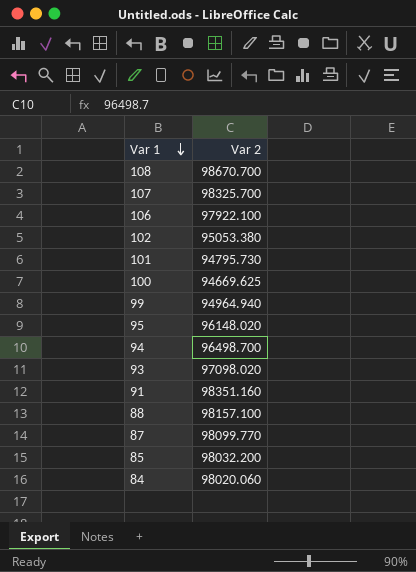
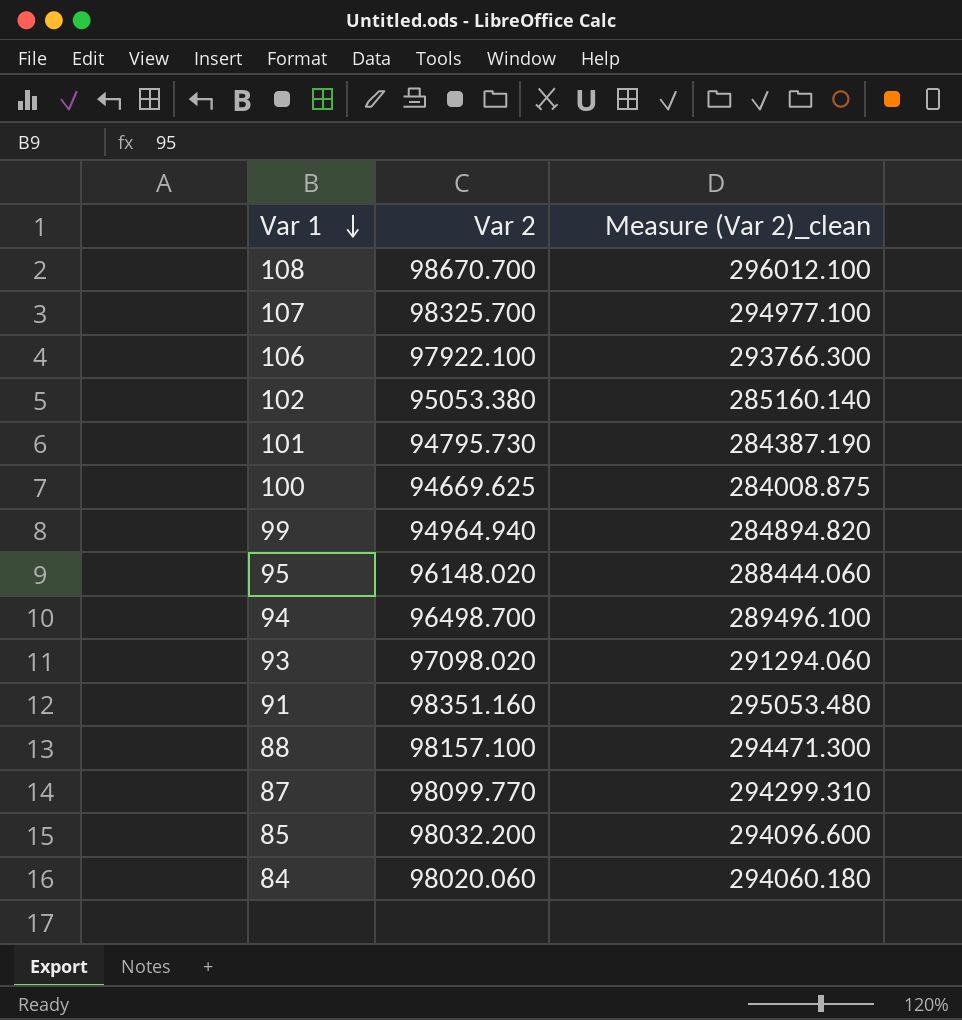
column Measure (Var 2)_clean | formula: none -> [Var 2] * 3

